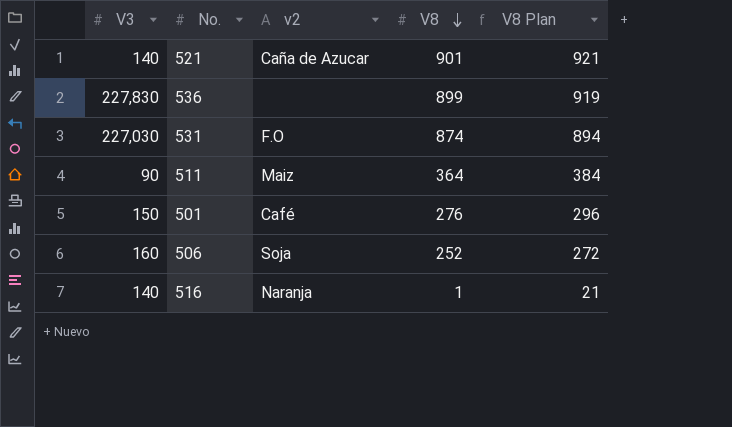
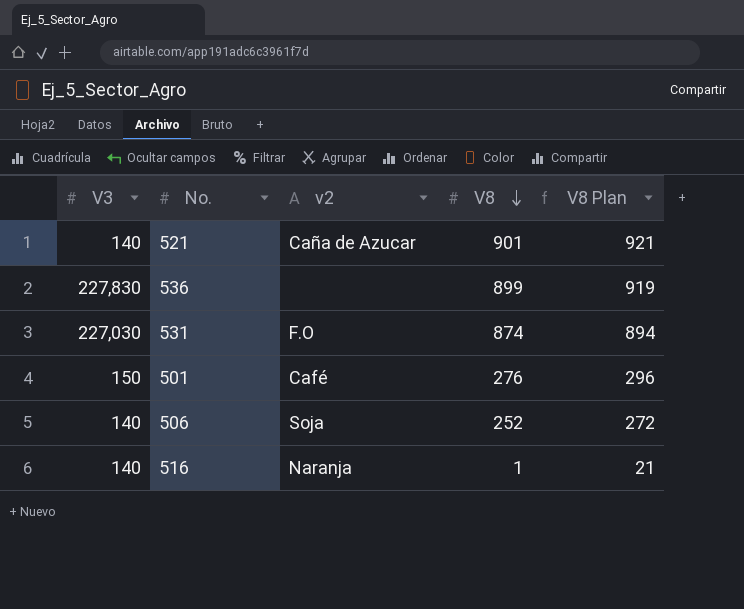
row 511: 90 | Maiz | 364 | 384 -> none
506 | V3: 160 -> 140

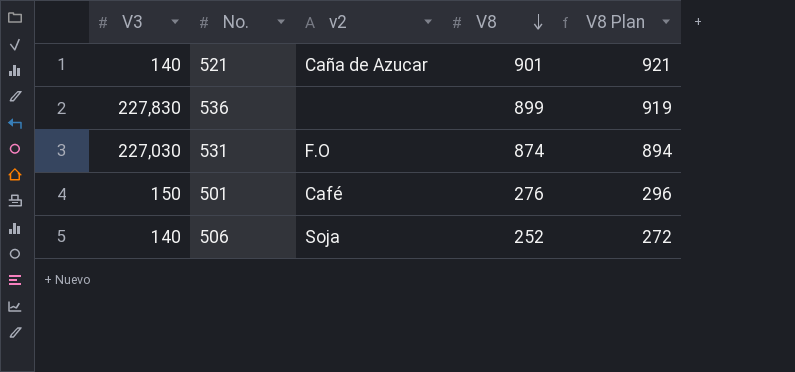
row 516: 140 | Naranja | 1 | 21 -> none

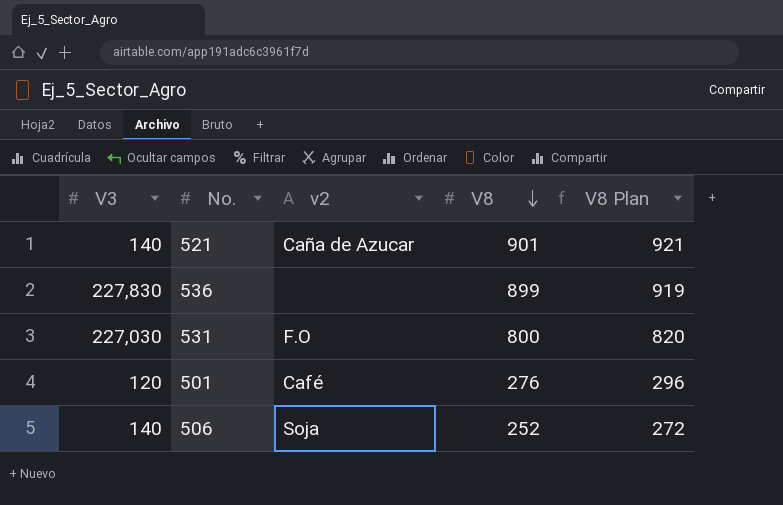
531 | V8: 874 -> 800
531 | V8 Plan: 894 -> 820
501 | V3: 150 -> 120

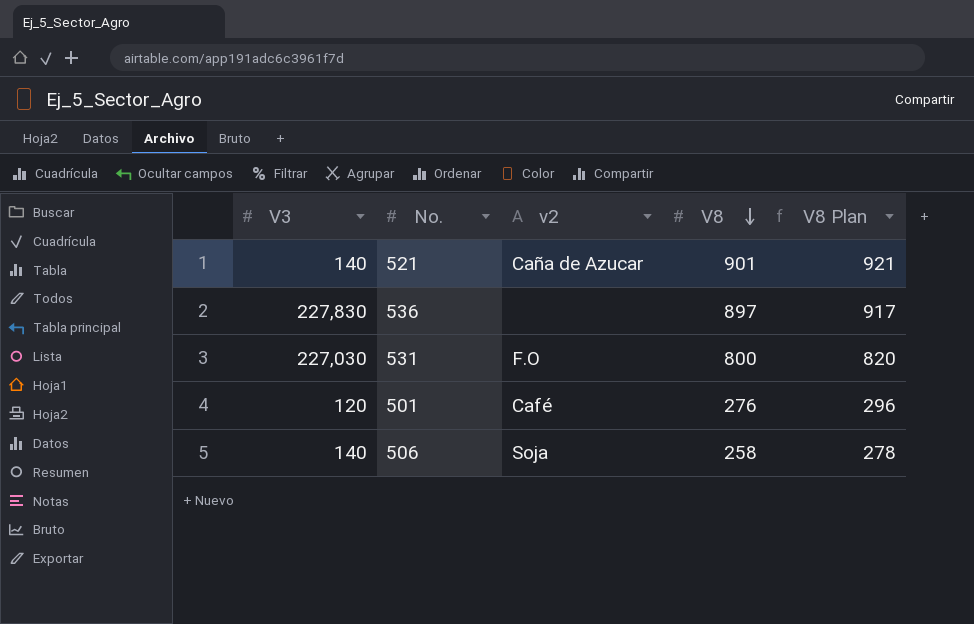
536 | V8: 899 -> 897
536 | V8 Plan: 919 -> 917
506 | V8: 252 -> 258
506 | V8 Plan: 272 -> 278

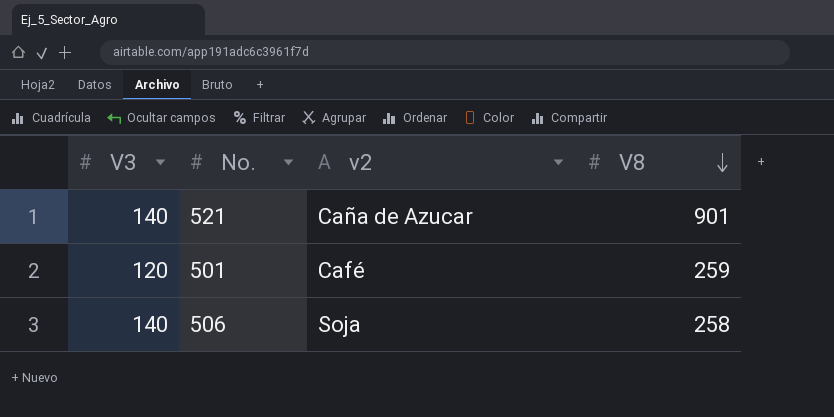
column V8 Plan | formula: [V8] + 20 -> none
row 536: 227,830 | none | 897 | 917 -> none
row 531: 227,030 | F.O | 800 | 820 -> none
501 | V8: 276 -> 259

